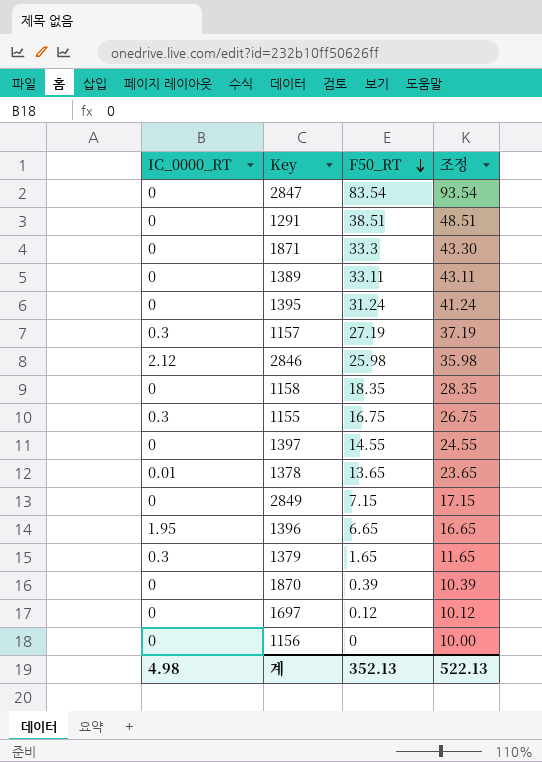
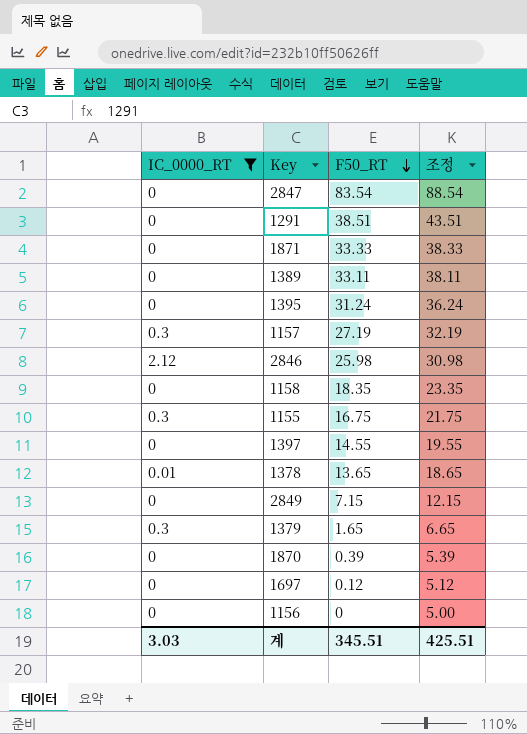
filter: none -> IC_0000_RT != 1.95
column 조정 | formula: [F50_RT] + 10 -> [F50_RT] + 5
1871 | F50_RT: 33.3 -> 33.33
계 | IC_0000_RT: 4.98 -> 3.03
계 | F50_RT: 352.13 -> 345.51
계 | 조정: 522.13 -> 425.51

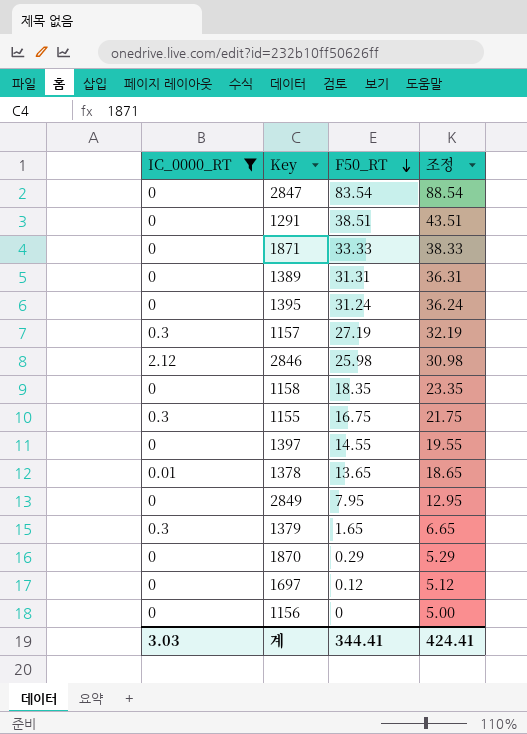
1389 | F50_RT: 33.11 -> 31.31
1389 | 조정: 38.11 -> 36.31
2849 | F50_RT: 7.15 -> 7.95
2849 | 조정: 12.15 -> 12.95
1870 | F50_RT: 0.39 -> 0.29
1870 | 조정: 5.39 -> 5.29
계 | F50_RT: 345.51 -> 344.41
계 | 조정: 425.51 -> 424.41

